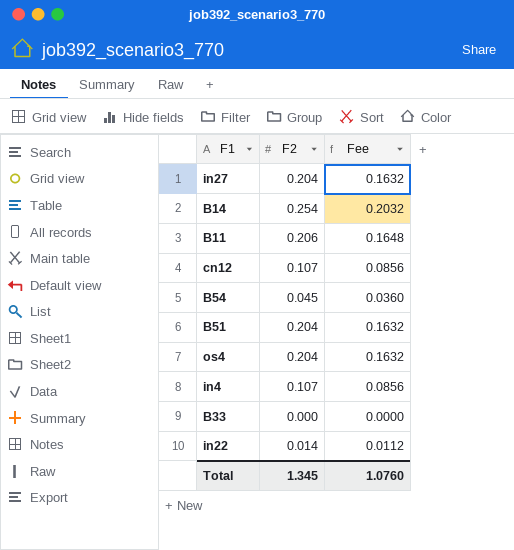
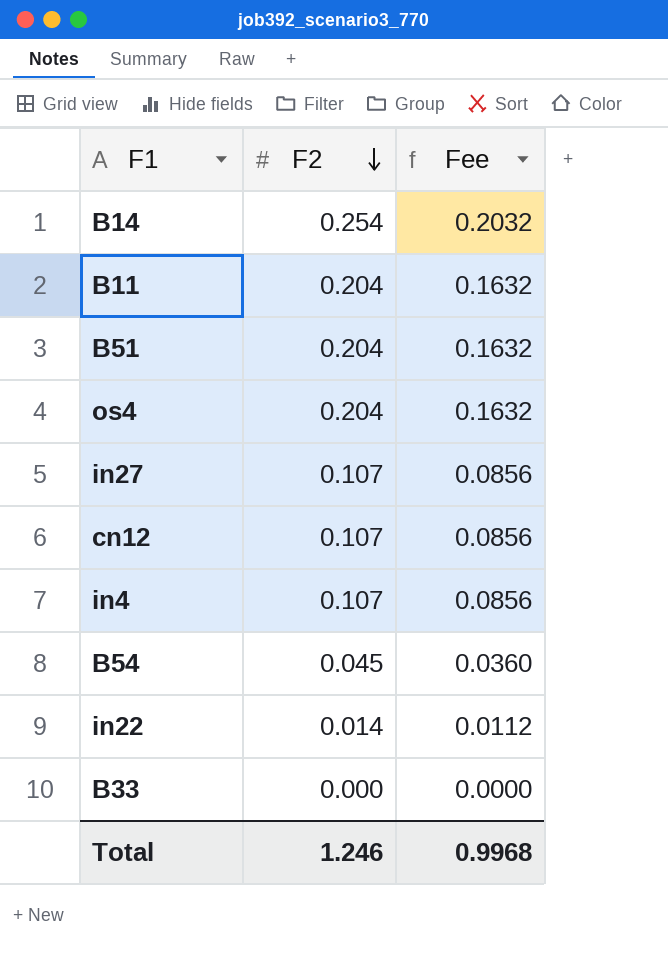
row order: none -> F2 descending
B11 | F2: 0.206 -> 0.204
B11 | Fee: 0.1648 -> 0.1632
in27 | F2: 0.204 -> 0.107
in27 | Fee: 0.1632 -> 0.0856
Total | F2: 1.345 -> 1.246
Total | Fee: 1.0760 -> 0.9968

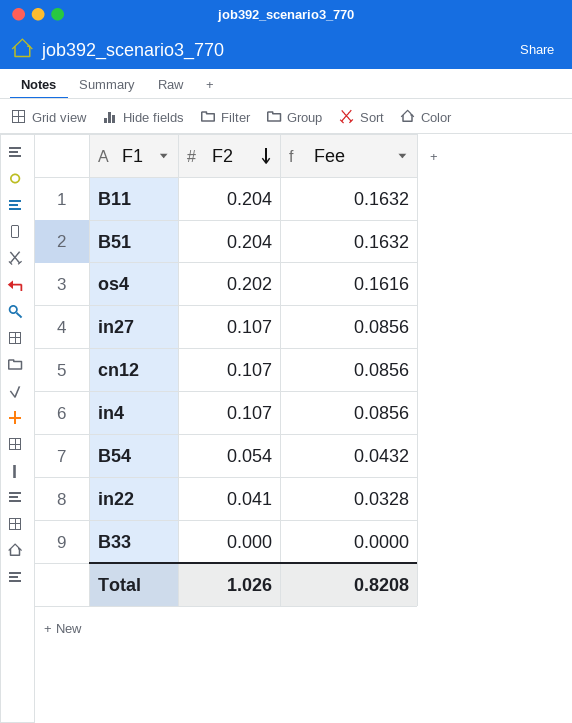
row B14: 0.254 | 0.2032 -> none
os4 | F2: 0.204 -> 0.202
os4 | Fee: 0.1632 -> 0.1616
B54 | F2: 0.045 -> 0.054
B54 | Fee: 0.0360 -> 0.0432
in22 | F2: 0.014 -> 0.041
in22 | Fee: 0.0112 -> 0.0328
Total | F2: 1.246 -> 1.026
Total | Fee: 0.9968 -> 0.8208

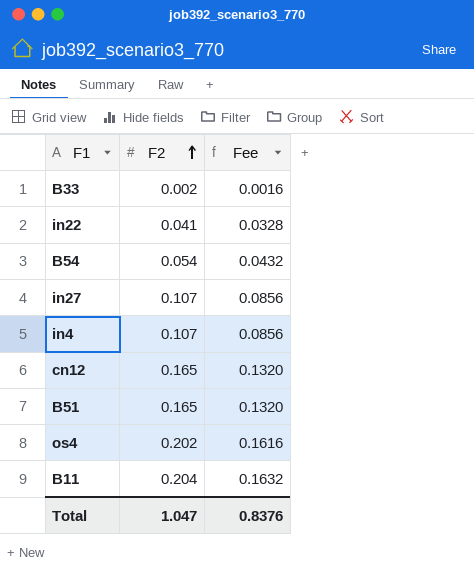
row order: F2 descending -> F2 ascending
B33 | F2: 0.000 -> 0.002
B33 | Fee: 0.0000 -> 0.0016
cn12 | F2: 0.107 -> 0.165
cn12 | Fee: 0.0856 -> 0.1320
B51 | F2: 0.204 -> 0.165
B51 | Fee: 0.1632 -> 0.1320
Total | F2: 1.026 -> 1.047
Total | Fee: 0.8208 -> 0.8376

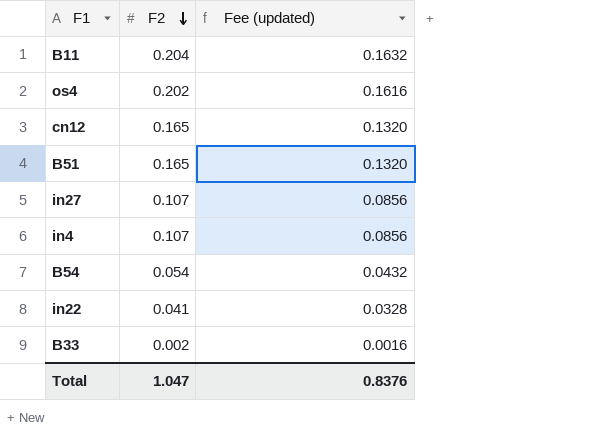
row order: F2 ascending -> F2 descending
column name: Fee -> Fee (updated)

